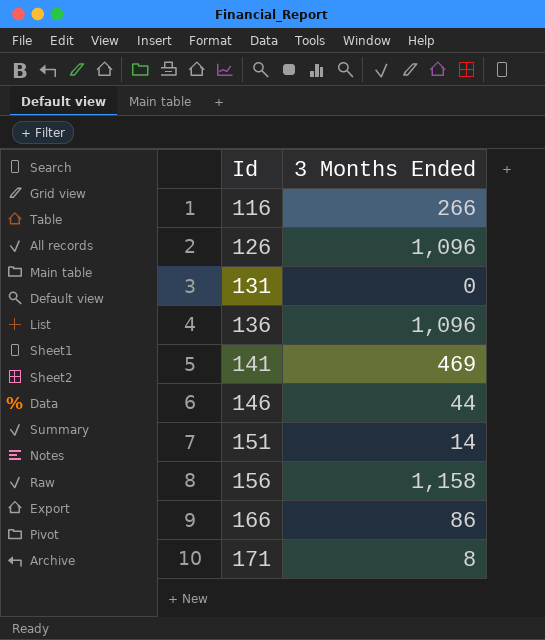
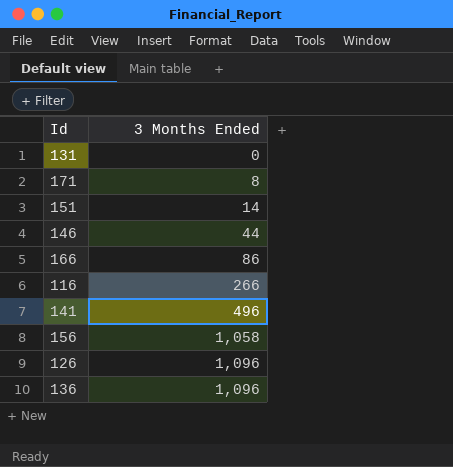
row order: Id ascending -> 3 Months Ended ascending
141 | 3 Months Ended: 469 -> 496
156 | 3 Months Ended: 1,158 -> 1,058

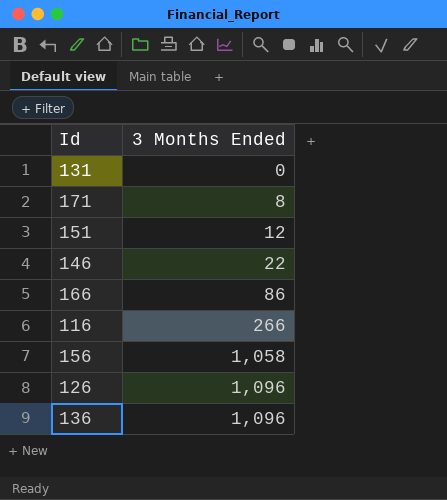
row 141: 496 -> none
151 | 3 Months Ended: 14 -> 12
146 | 3 Months Ended: 44 -> 22

